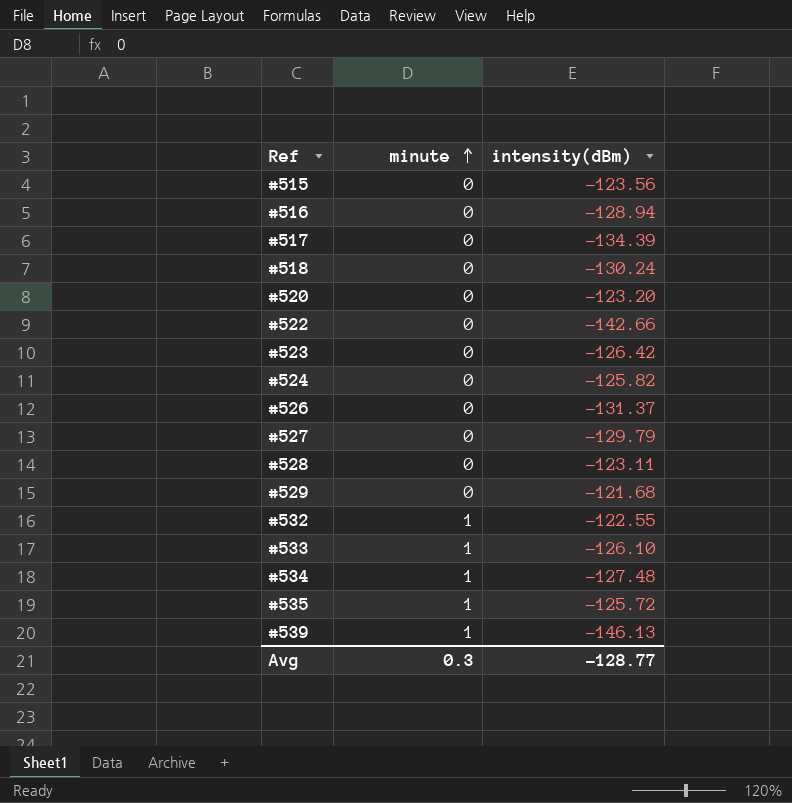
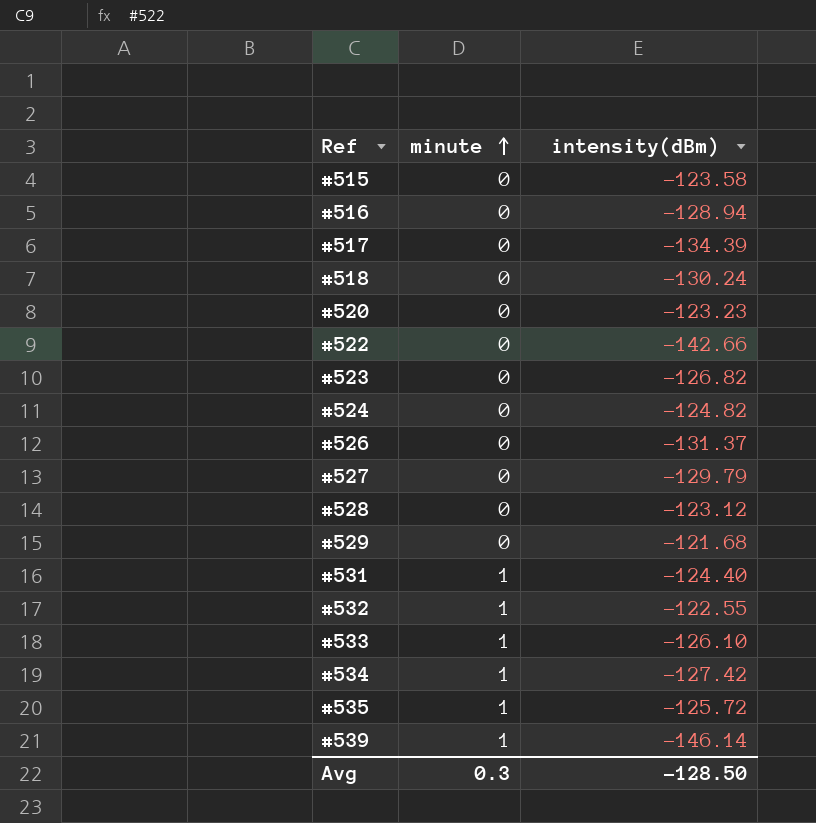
#515 | intensity(dBm): -123.56 -> -123.58
#520 | intensity(dBm): -123.20 -> -123.23
#523 | intensity(dBm): -126.42 -> -126.82
#524 | intensity(dBm): -125.82 -> -124.82
#528 | intensity(dBm): -123.11 -> -123.12
row #531: none -> 1 | -124.40
#534 | intensity(dBm): -127.48 -> -127.42
#539 | intensity(dBm): -146.13 -> -146.14
Avg | intensity(dBm): -128.77 -> -128.50

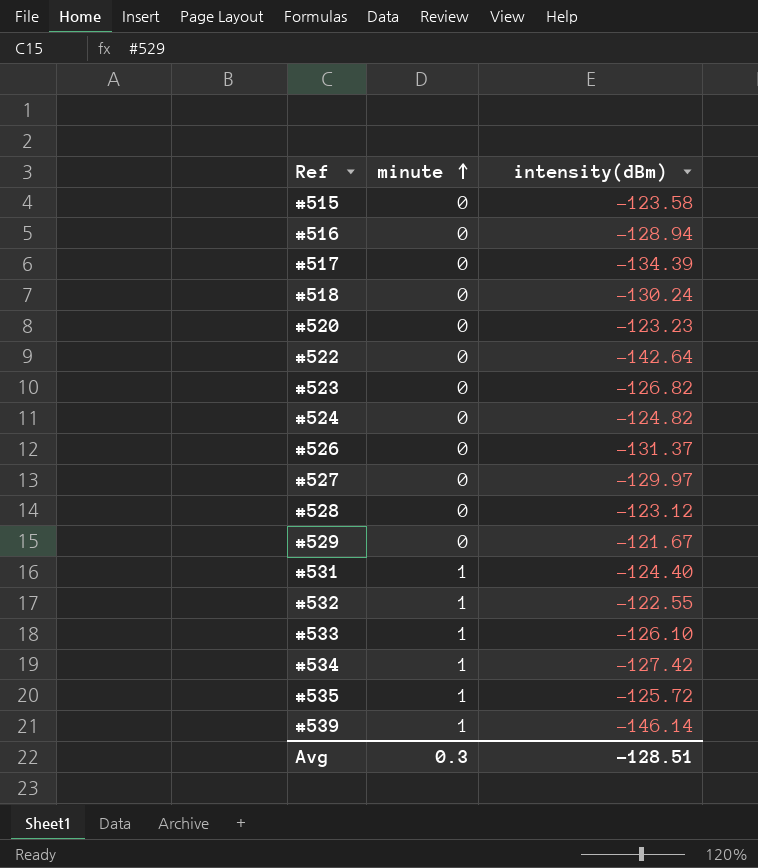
#522 | intensity(dBm): -142.66 -> -142.64
#527 | intensity(dBm): -129.79 -> -129.97
#529 | intensity(dBm): -121.68 -> -121.67
Avg | intensity(dBm): -128.50 -> -128.51

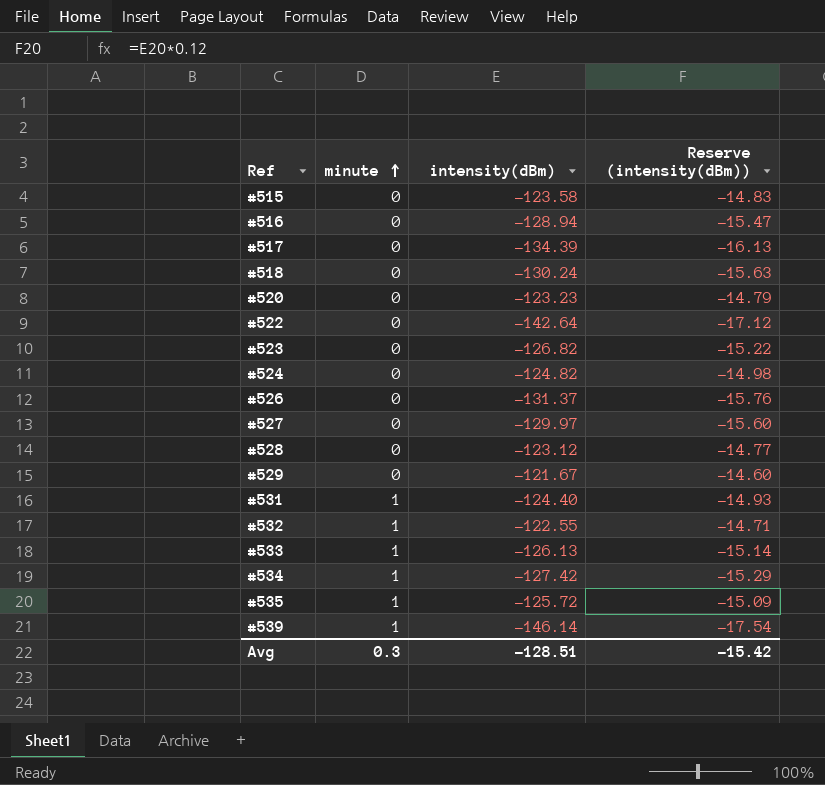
column Reserve (intensity(dBm)) | formula: none -> [intensity(dBm)] * 0.12
#533 | intensity(dBm): -126.10 -> -126.13

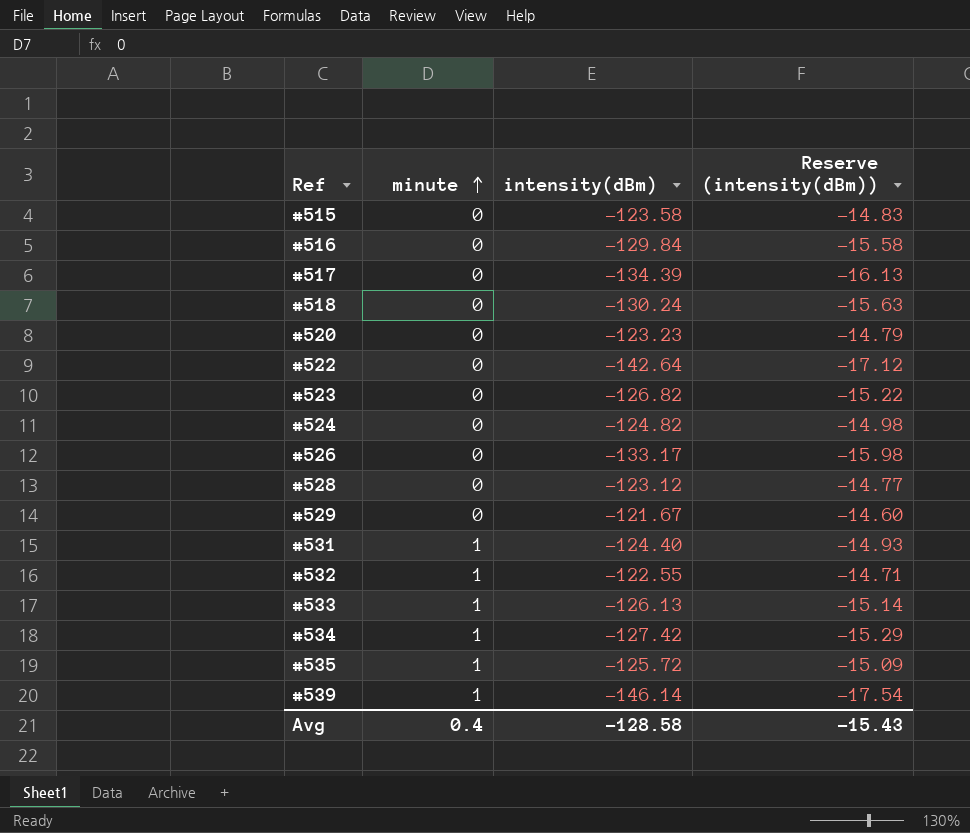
row #527: 0 | -129.97 | -15.60 -> none
#516 | intensity(dBm): -128.94 -> -129.84
#516 | Reserve (intensity(dBm)): -15.47 -> -15.58
#526 | intensity(dBm): -131.37 -> -133.17
#526 | Reserve (intensity(dBm)): -15.76 -> -15.98
Avg | minute: 0.3 -> 0.4
Avg | intensity(dBm): -128.51 -> -128.58
Avg | Reserve (intensity(dBm)): -15.42 -> -15.43

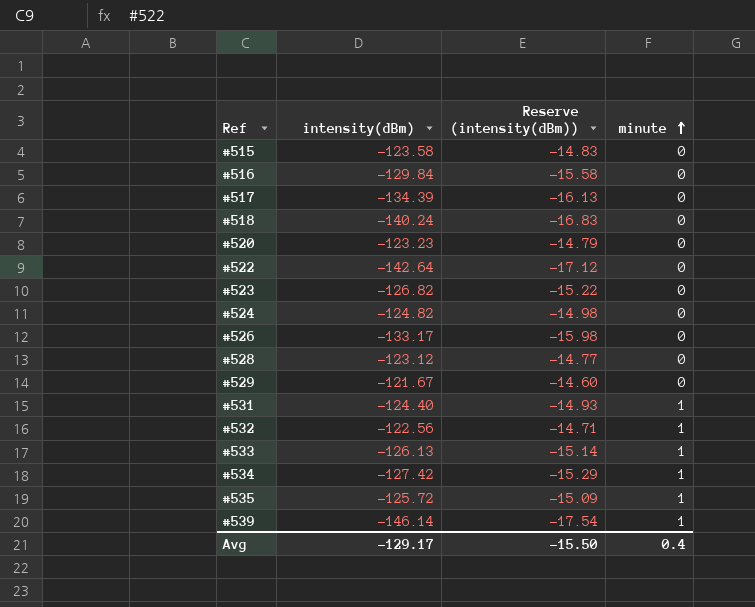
column minute | position: 2 -> 4
#518 | intensity(dBm): -130.24 -> -140.24
#518 | Reserve (intensity(dBm)): -15.63 -> -16.83
#532 | intensity(dBm): -122.55 -> -122.56
Avg | intensity(dBm): -128.58 -> -129.17
Avg | Reserve (intensity(dBm)): -15.43 -> -15.50

